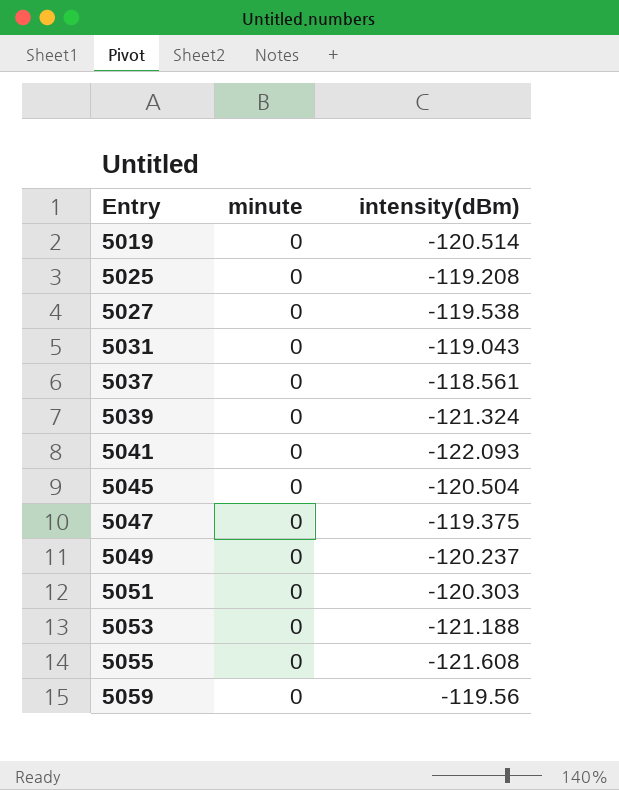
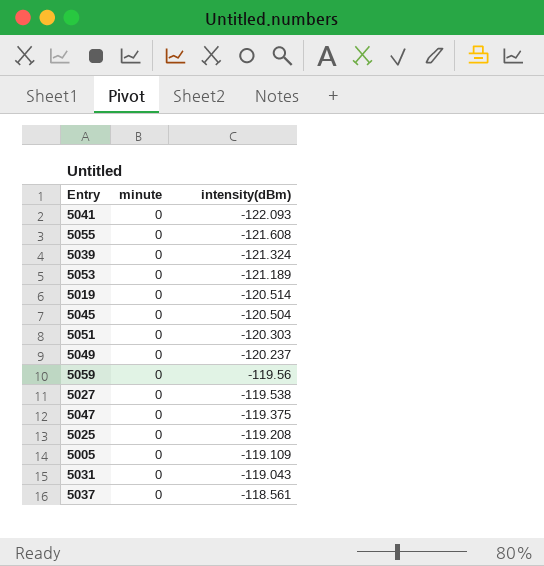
row order: Entry ascending -> intensity(dBm) ascending
5053 | intensity(dBm): -121.188 -> -121.189
row 5005: none -> 0 | -119.109

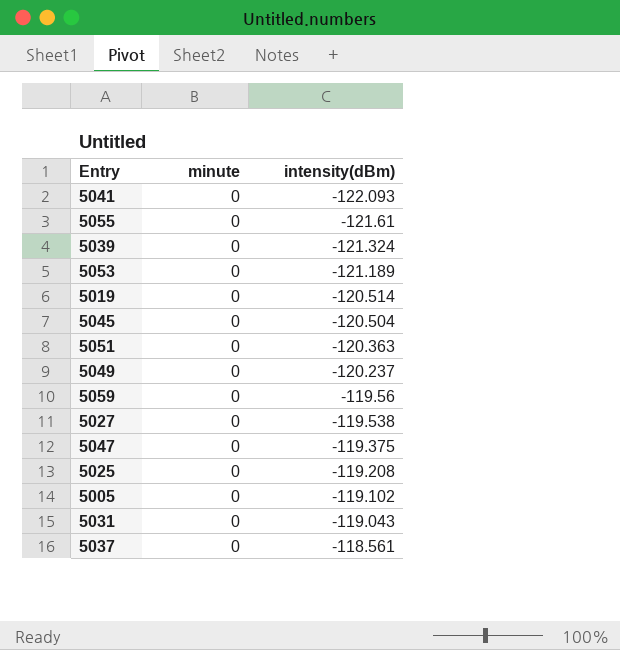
5055 | intensity(dBm): -121.608 -> -121.61
5051 | intensity(dBm): -120.303 -> -120.363
5005 | intensity(dBm): -119.109 -> -119.102

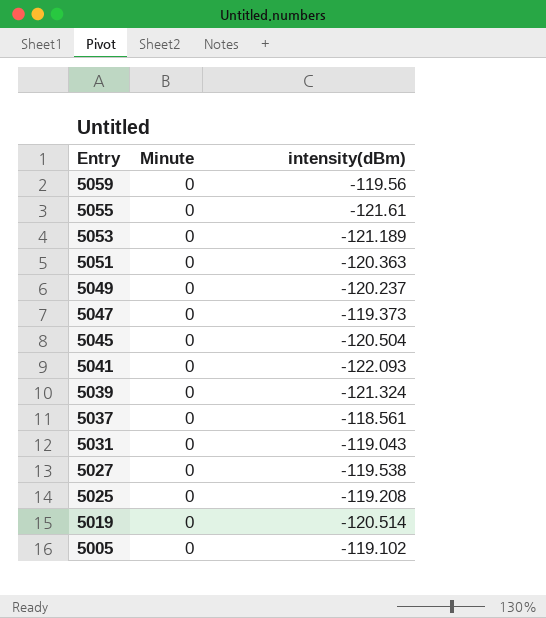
row order: intensity(dBm) ascending -> Entry descending
column name: minute -> Minute
5047 | intensity(dBm): -119.375 -> -119.373

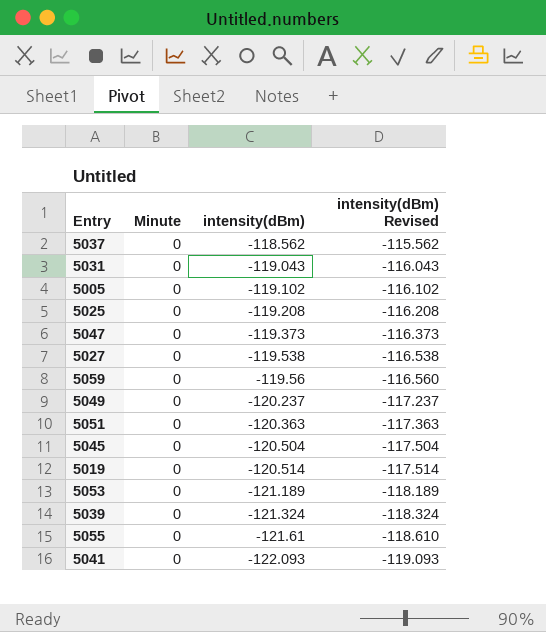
row order: Entry descending -> intensity(dBm) descending
column intensity(dBm) Revised | formula: none -> [intensity(dBm)] + 3
5037 | intensity(dBm): -118.561 -> -118.562

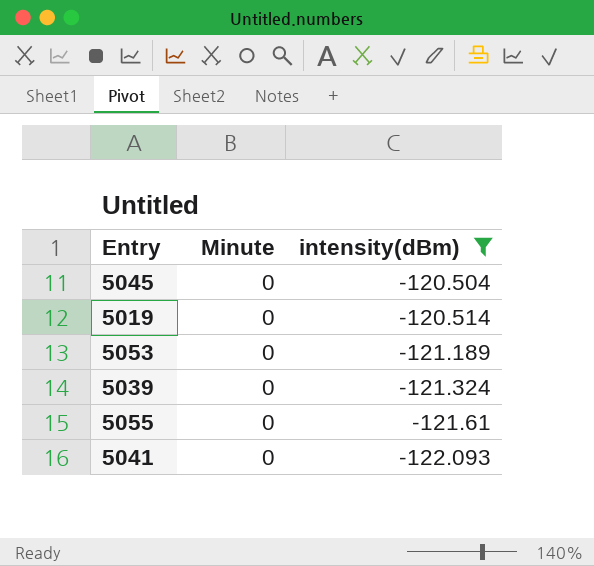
filter: none -> intensity(dBm) <= -120.504
column intensity(dBm) Revised | formula: [intensity(dBm)] + 3 -> none

